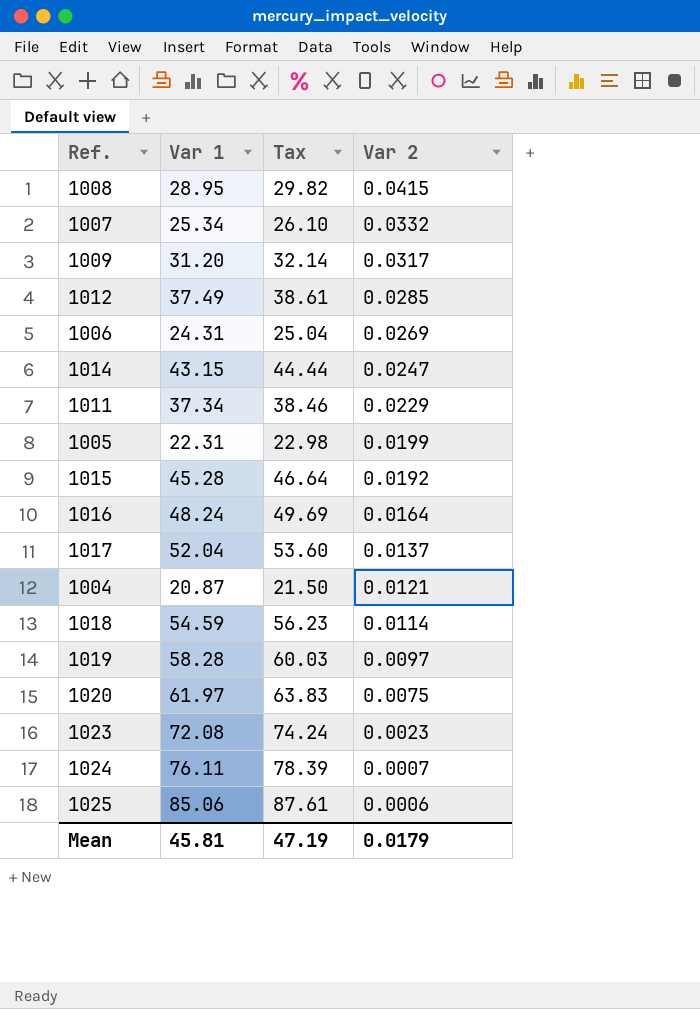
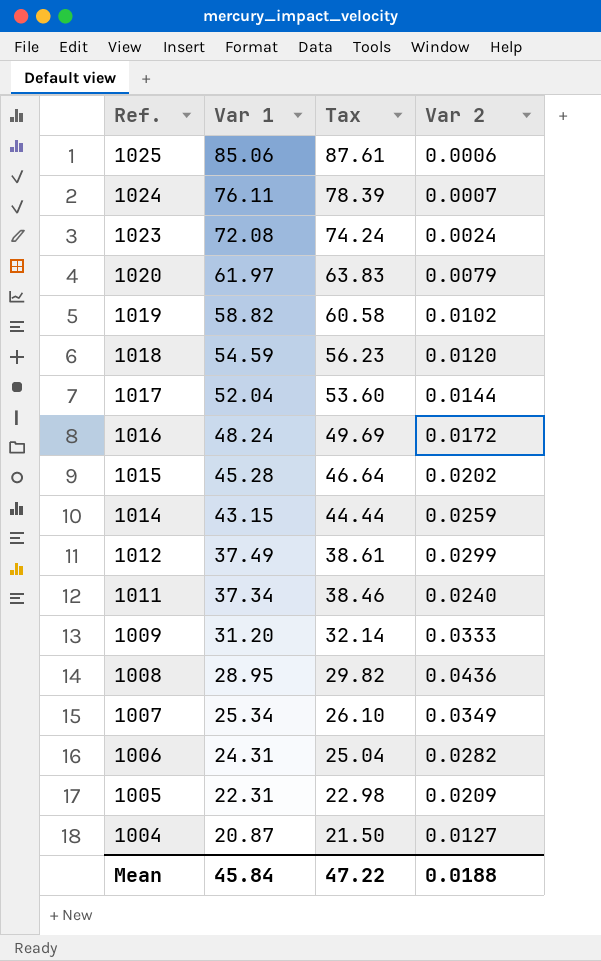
row order: Var 2 descending -> Ref. descending
1023 | Var 2: 0.0023 -> 0.0024
1020 | Var 2: 0.0075 -> 0.0079
1019 | Var 1: 58.28 -> 58.82
1019 | Tax: 60.03 -> 60.58
1019 | Var 2: 0.0097 -> 0.0102
1018 | Var 2: 0.0114 -> 0.0120
1017 | Var 2: 0.0137 -> 0.0144
1016 | Var 2: 0.0164 -> 0.0172
1015 | Var 2: 0.0192 -> 0.0202
1014 | Var 2: 0.0247 -> 0.0259
1012 | Var 2: 0.0285 -> 0.0299
1011 | Var 2: 0.0229 -> 0.0240
1009 | Var 2: 0.0317 -> 0.0333
1008 | Var 2: 0.0415 -> 0.0436
1007 | Var 2: 0.0332 -> 0.0349
1006 | Var 2: 0.0269 -> 0.0282
1005 | Var 2: 0.0199 -> 0.0209
1004 | Var 2: 0.0121 -> 0.0127
Mean | Var 1: 45.81 -> 45.84
Mean | Tax: 47.19 -> 47.22
Mean | Var 2: 0.0179 -> 0.0188

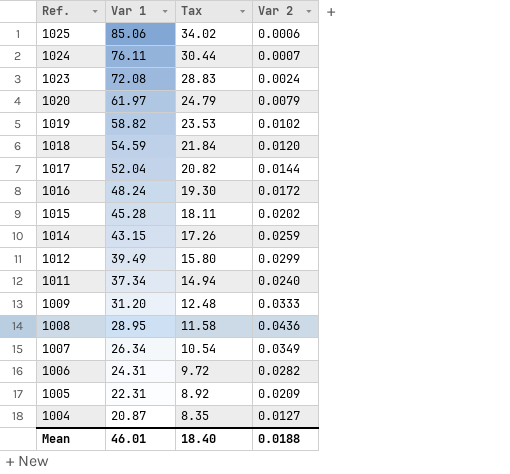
column Tax | formula: [Var 1] * 1.03 -> [Var 1] * 0.4
1012 | Var 1: 37.49 -> 39.49
1007 | Var 1: 25.34 -> 26.34
Mean | Var 1: 45.84 -> 46.01
Mean | Tax: 47.22 -> 18.40

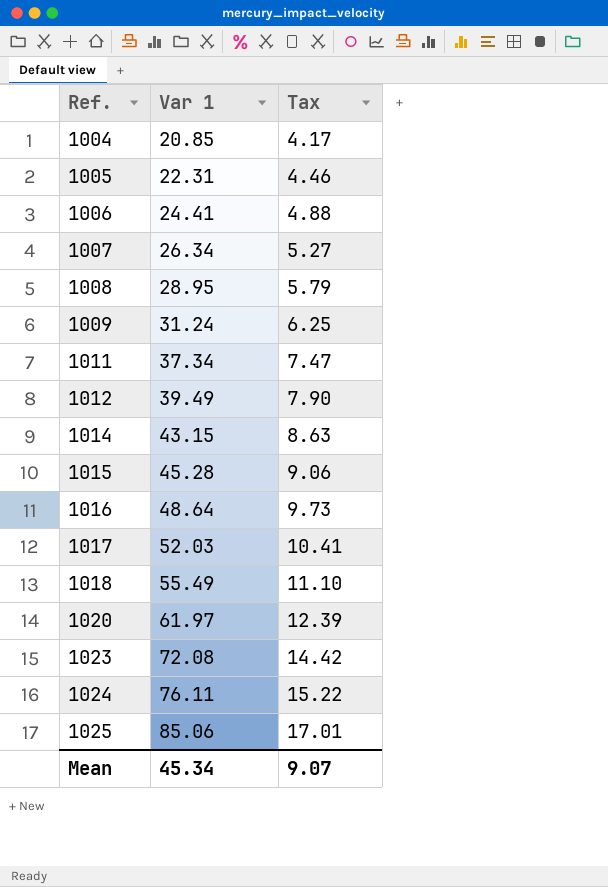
row order: Ref. descending -> Ref. ascending
column Var 2 | position: 4 -> none
column Tax | formula: [Var 1] * 0.4 -> [Var 1] * 0.2
row 1019: 58.82 | 23.53 | 0.0102 -> none
1004 | Var 1: 20.87 -> 20.85
1006 | Var 1: 24.31 -> 24.41
1009 | Var 1: 31.20 -> 31.24
1016 | Var 1: 48.24 -> 48.64
1017 | Var 1: 52.04 -> 52.03
1018 | Var 1: 54.59 -> 55.49
Mean | Var 1: 46.01 -> 45.34
Mean | Tax: 18.40 -> 9.07

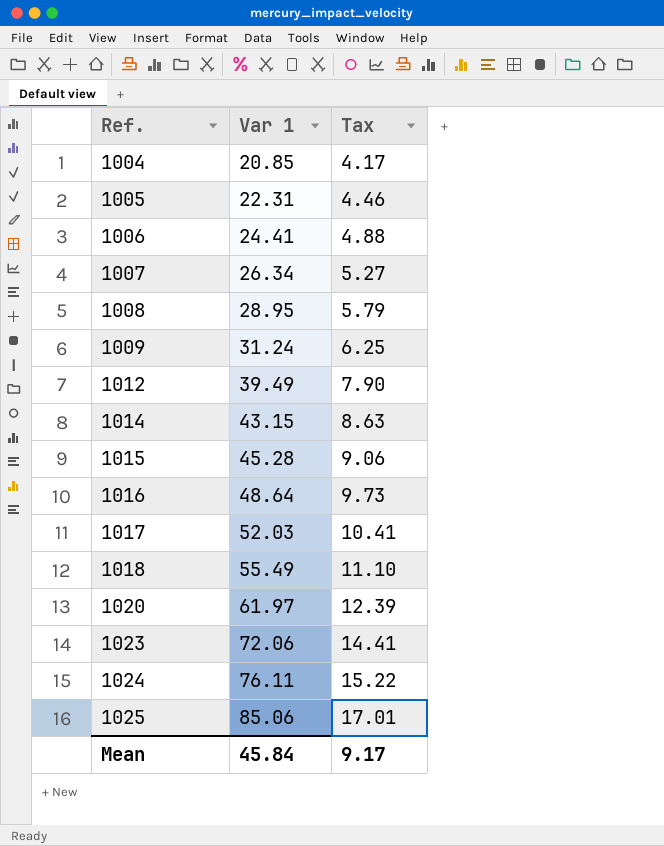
row 1011: 37.34 | 7.47 -> none
1023 | Var 1: 72.08 -> 72.06
1023 | Tax: 14.42 -> 14.41
Mean | Var 1: 45.34 -> 45.84
Mean | Tax: 9.07 -> 9.17

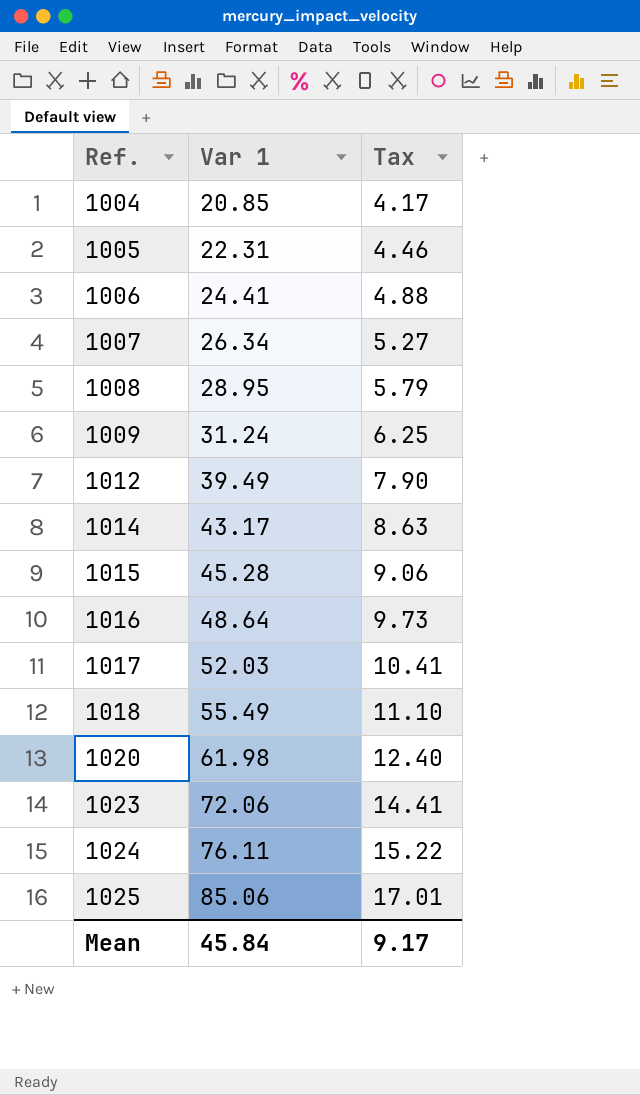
1014 | Var 1: 43.15 -> 43.17
1020 | Var 1: 61.97 -> 61.98
1020 | Tax: 12.39 -> 12.40

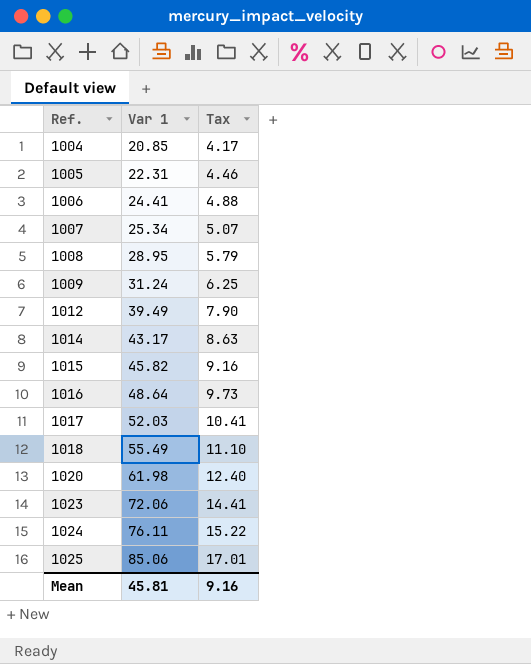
1007 | Var 1: 26.34 -> 25.34
1007 | Tax: 5.27 -> 5.07
1015 | Var 1: 45.28 -> 45.82
1015 | Tax: 9.06 -> 9.16
Mean | Var 1: 45.84 -> 45.81
Mean | Tax: 9.17 -> 9.16

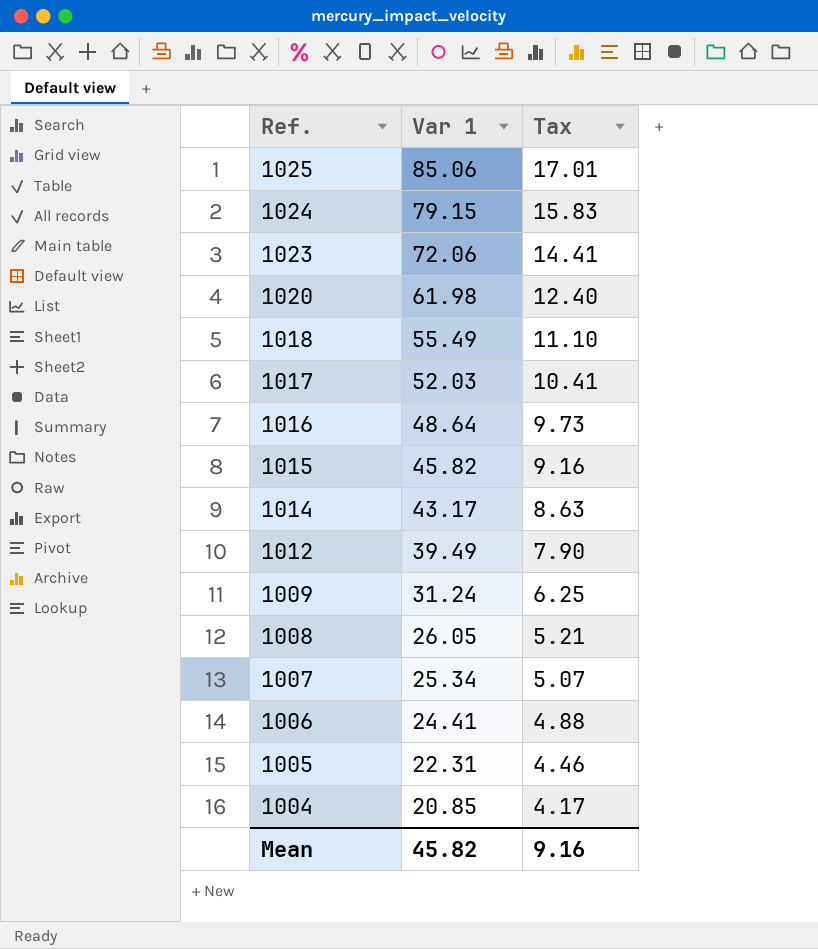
row order: Ref. ascending -> Ref. descending
1024 | Var 1: 76.11 -> 79.15
1024 | Tax: 15.22 -> 15.83
1008 | Var 1: 28.95 -> 26.05
1008 | Tax: 5.79 -> 5.21
Mean | Var 1: 45.81 -> 45.82

